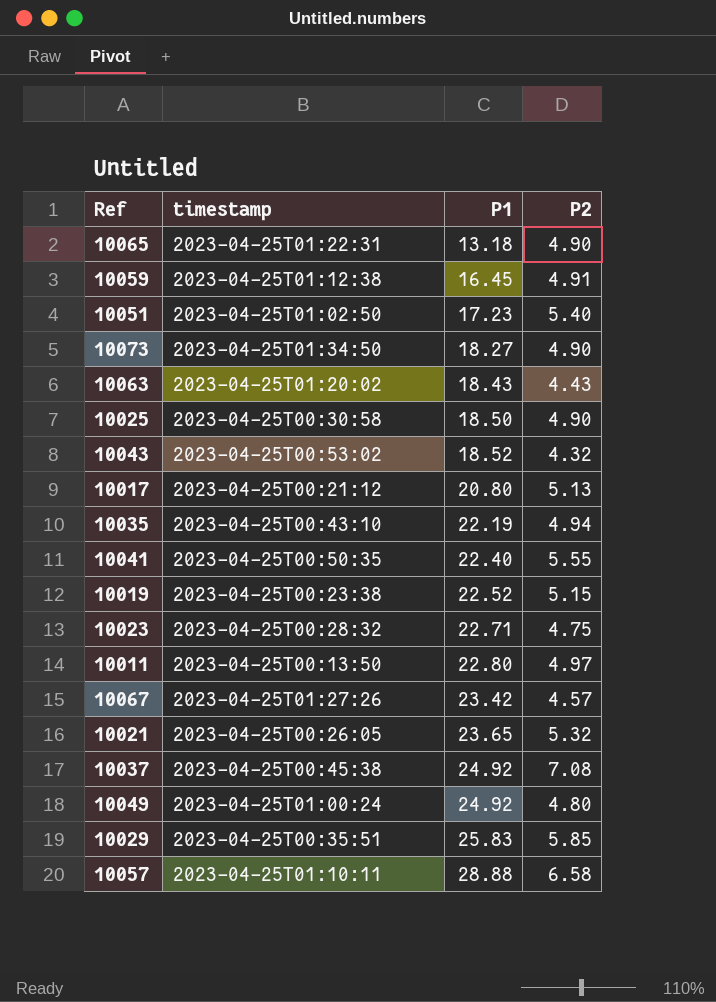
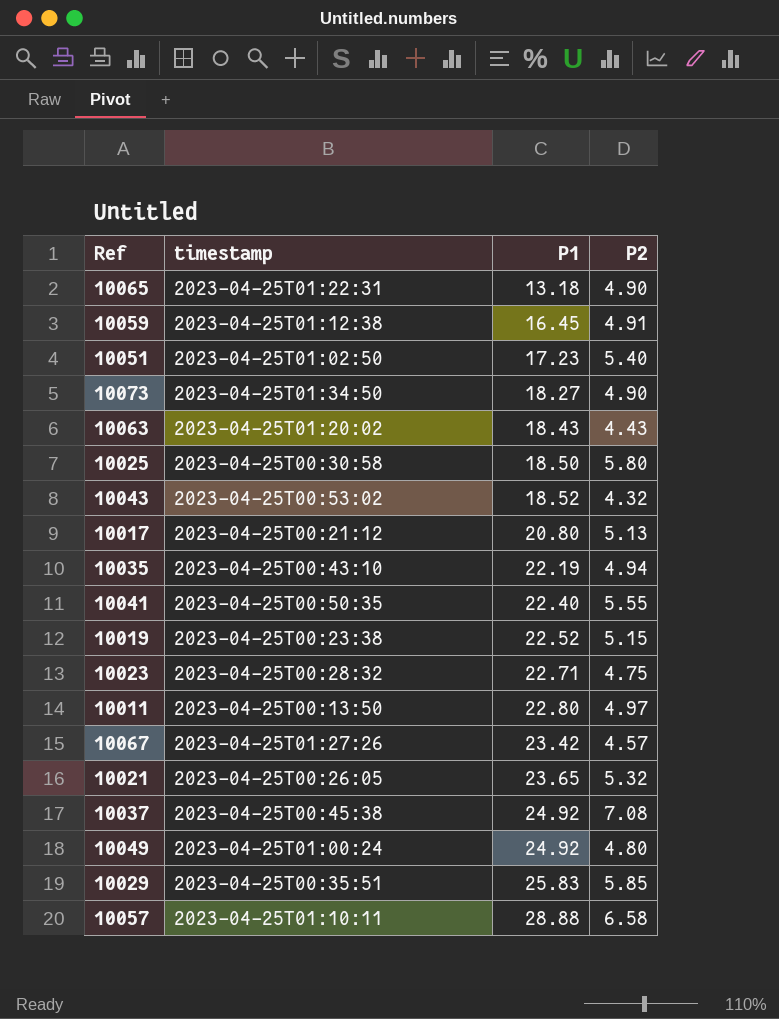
10025 | P2: 4.90 -> 5.80

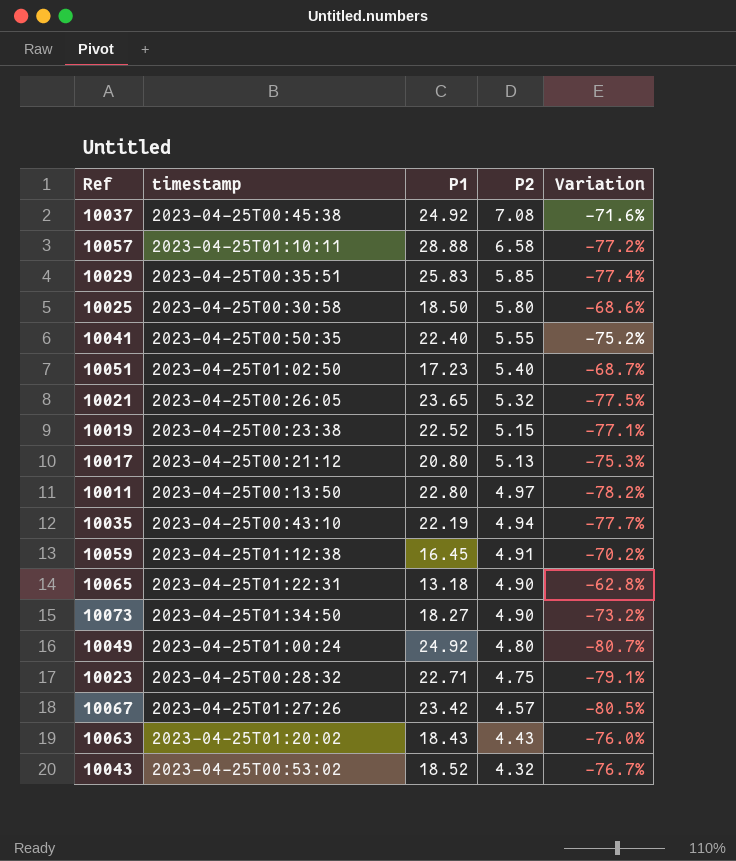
row order: P1 ascending -> P2 descending
column Variation | formula: none -> ([P2] - [P1]) / [P1]

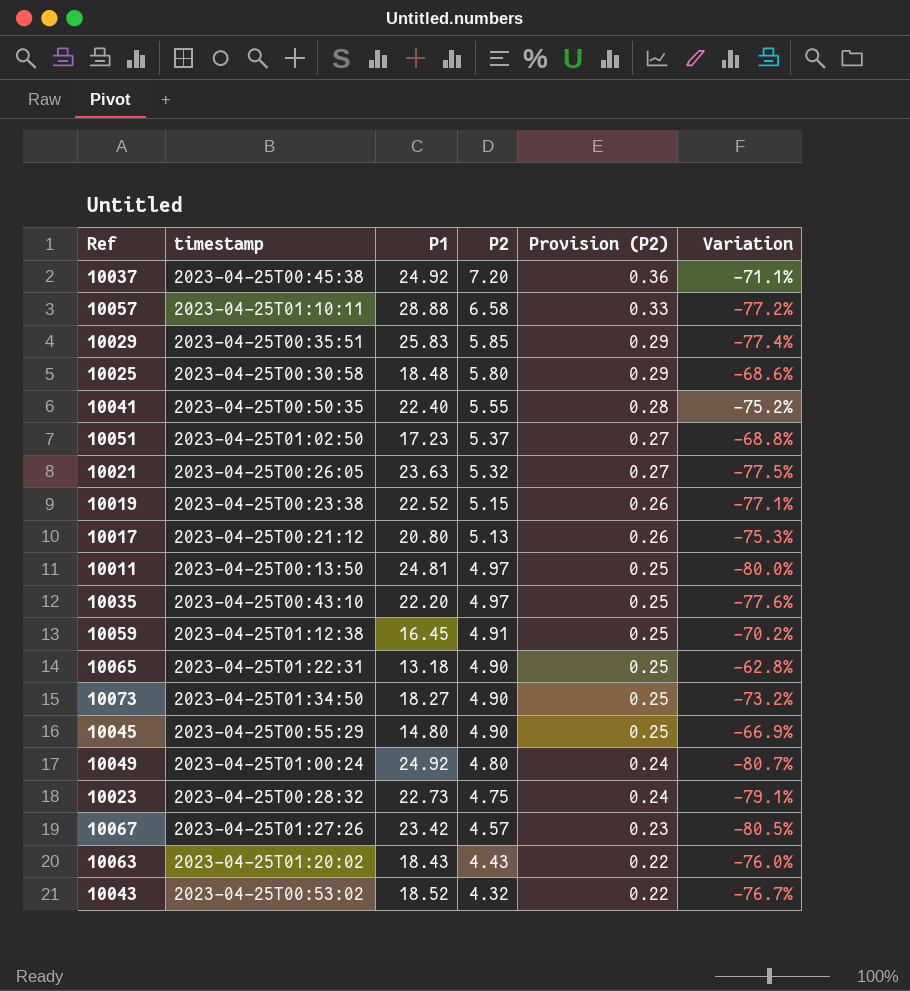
column Provision (P2) | formula: none -> [P2] * 0.05
10037 | P2: 7.08 -> 7.20
10037 | Variation: -71.6% -> -71.1%
10025 | P1: 18.50 -> 18.48
10051 | P2: 5.40 -> 5.37
10051 | Variation: -68.7% -> -68.8%
10021 | P1: 23.65 -> 23.63
10011 | P1: 22.80 -> 24.81
10011 | Variation: -78.2% -> -80.0%
10035 | P1: 22.19 -> 22.20
10035 | P2: 4.94 -> 4.97
10035 | Variation: -77.7% -> -77.6%
row 10045: none -> 2023-04-25T00:55:29 | 14.80 | 4.90 | 0.25 | -66.9%
10023 | P1: 22.71 -> 22.73

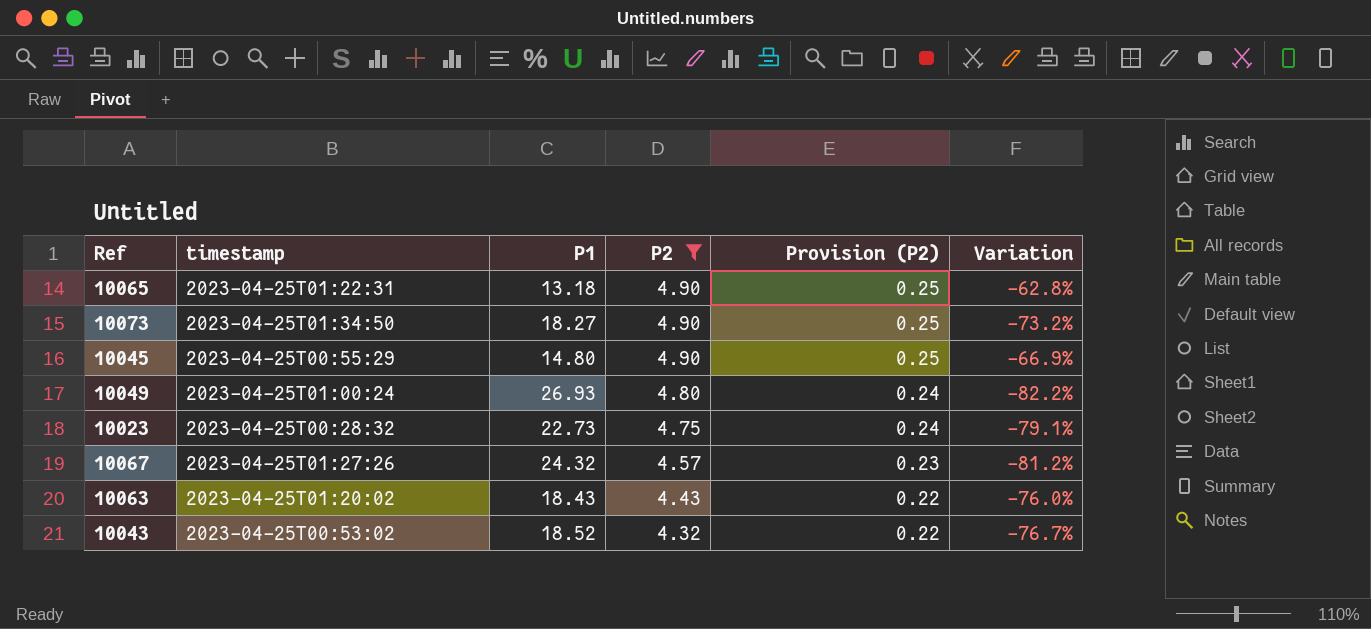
filter: none -> P2 <= 4.90
10049 | P1: 24.92 -> 26.93
10049 | Variation: -80.7% -> -82.2%
10067 | P1: 23.42 -> 24.32
10067 | Variation: -80.5% -> -81.2%

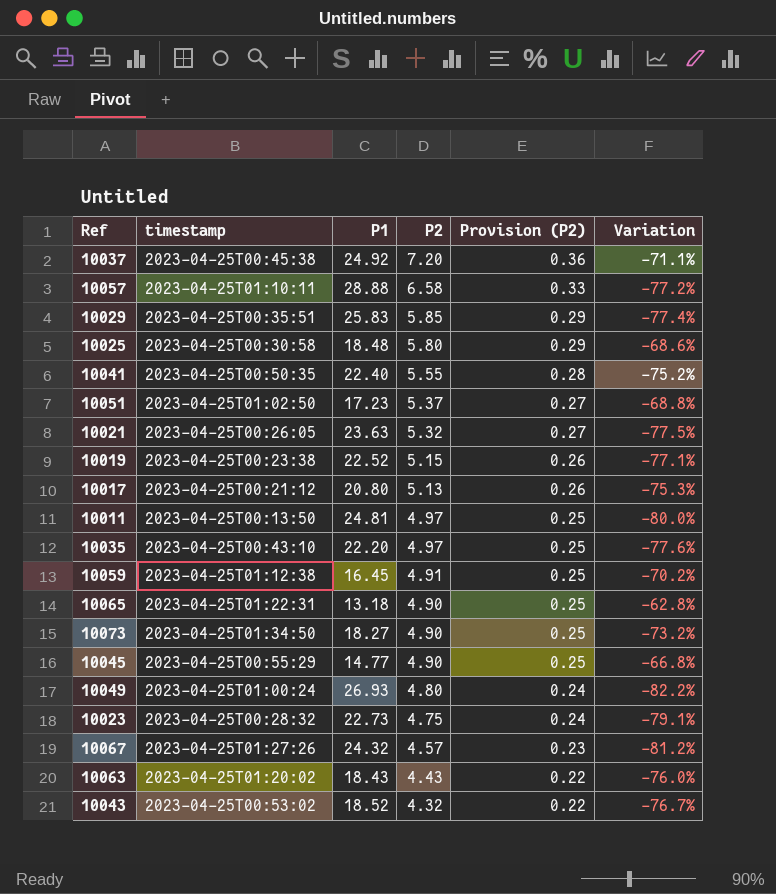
filter: P2 <= 4.90 -> none
10045 | P1: 14.80 -> 14.77
10045 | Variation: -66.9% -> -66.8%

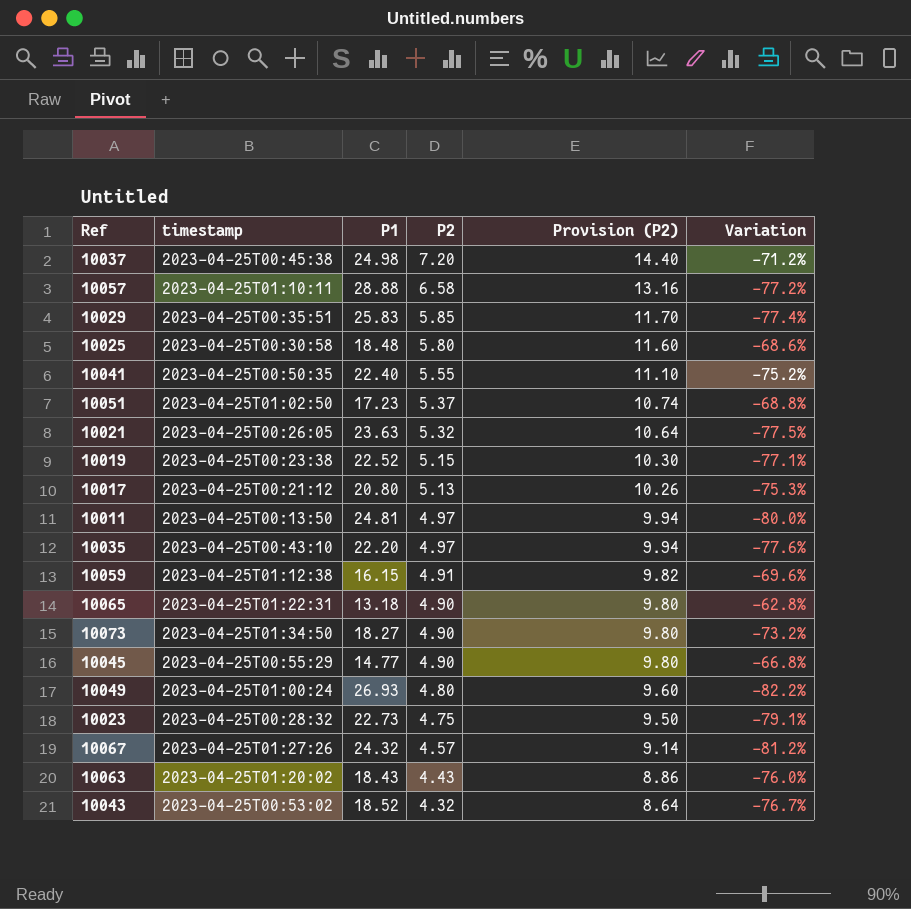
column Provision (P2) | formula: [P2] * 0.05 -> [P2] * 2
10037 | P1: 24.92 -> 24.98
10037 | Variation: -71.1% -> -71.2%
10059 | P1: 16.45 -> 16.15
10059 | Variation: -70.2% -> -69.6%

